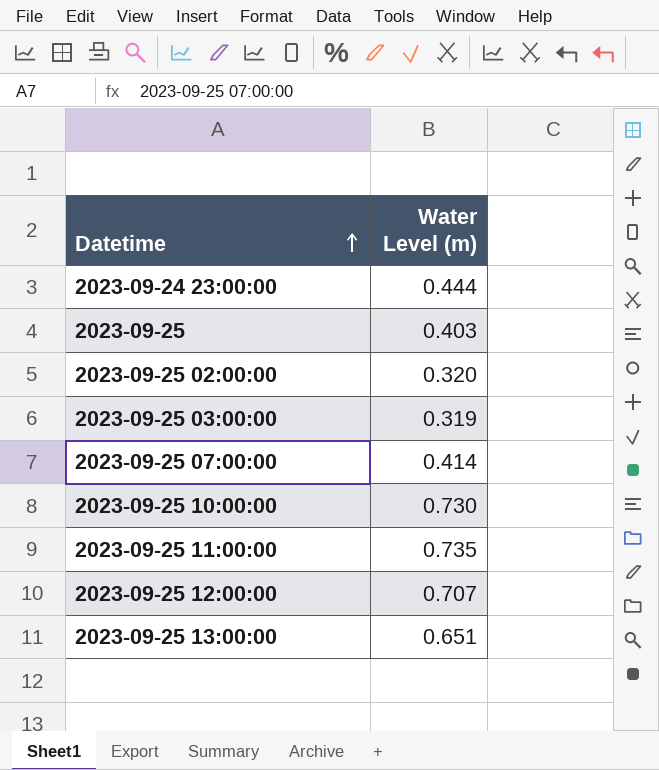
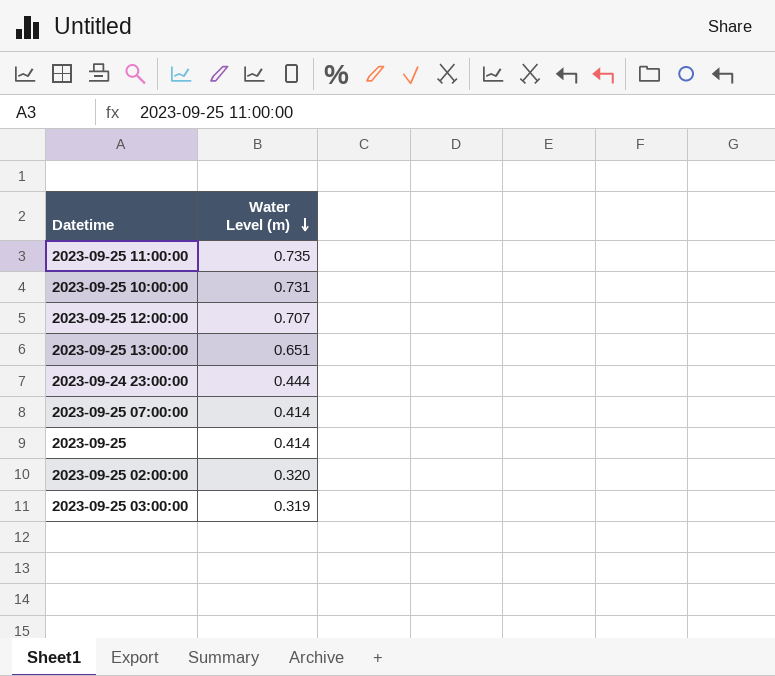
row order: Datetime ascending -> Water Level (m) descending
2023-09-25 10:00:00 | Water Level (m): 0.730 -> 0.731
2023-09-25 | Water Level (m): 0.403 -> 0.414

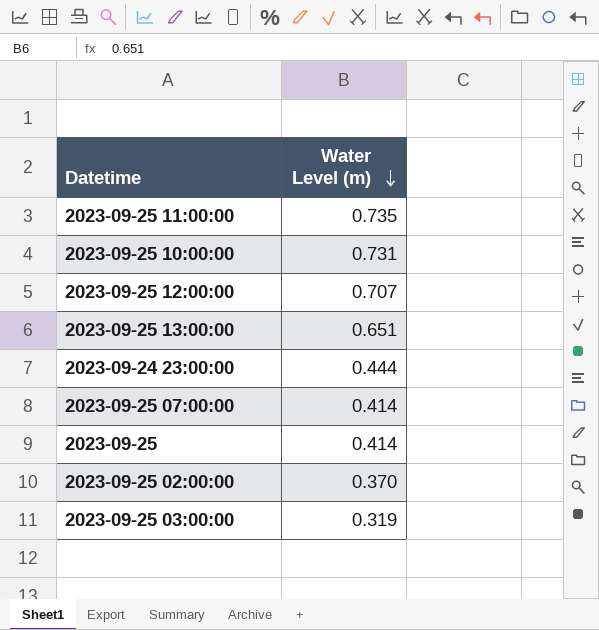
2023-09-25 02:00:00 | Water Level (m): 0.320 -> 0.370

